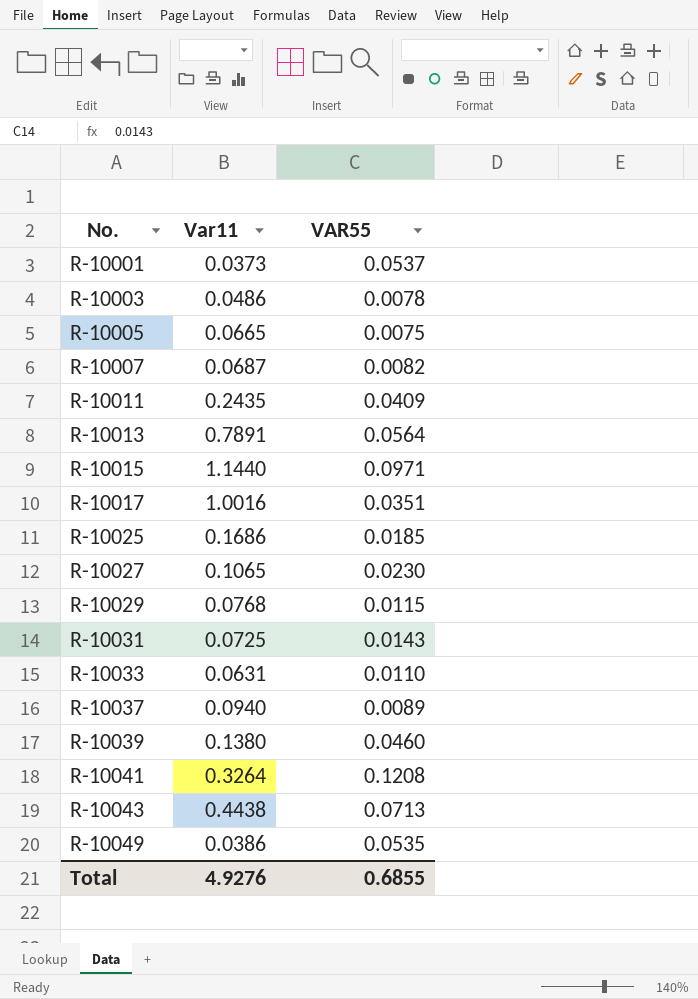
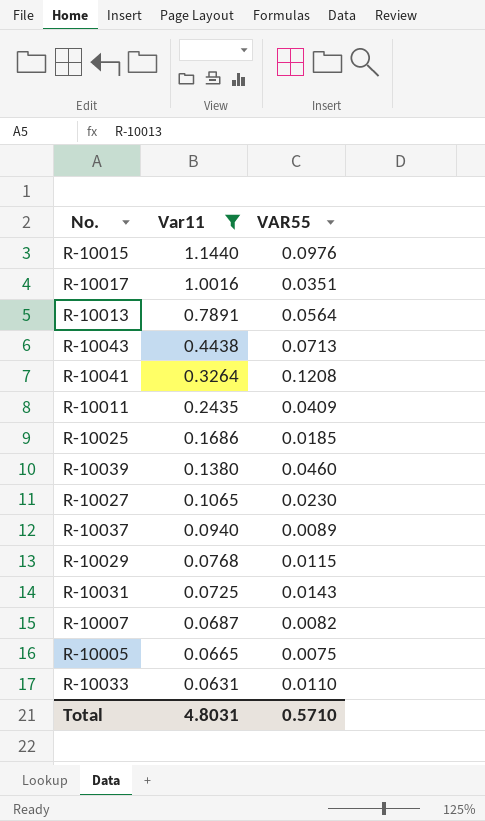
filter: none -> Var11 >= 0.0631
row order: No. ascending -> Var11 descending
R-10015 | VAR55: 0.0971 -> 0.0976
Total | Var11: 4.9276 -> 4.8031
Total | VAR55: 0.6855 -> 0.5710

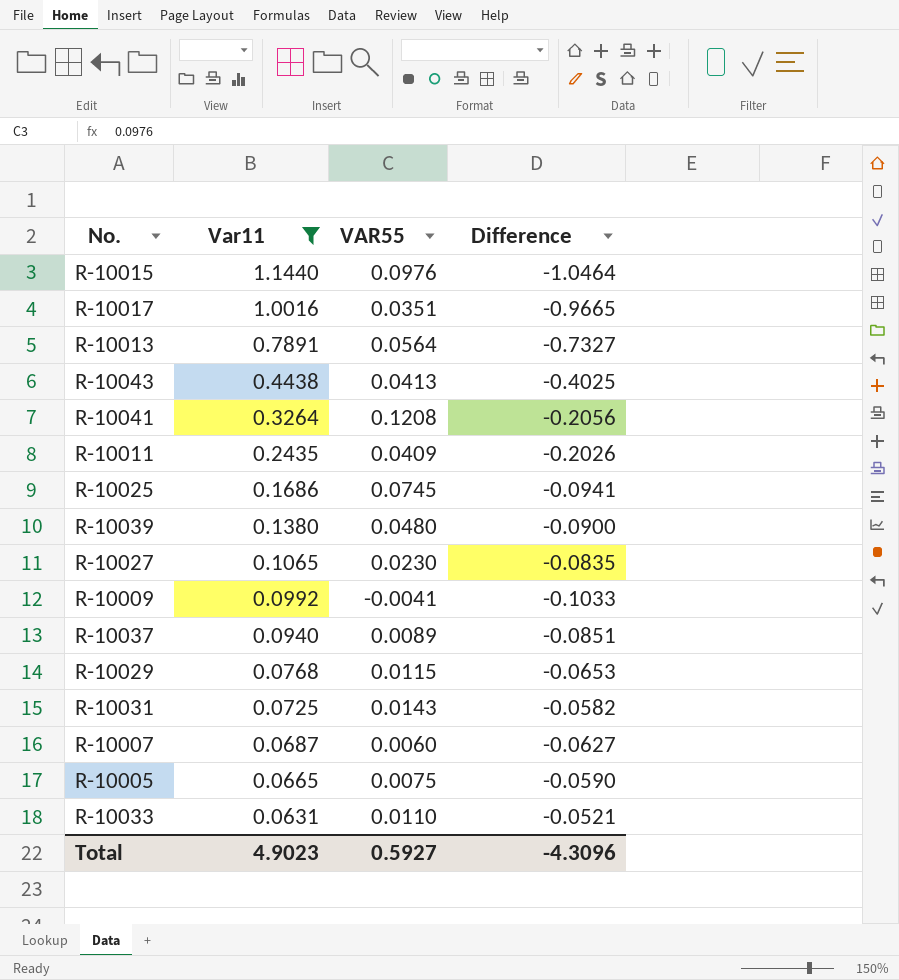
column Difference | formula: none -> [VAR55] - [Var11]
R-10043 | VAR55: 0.0713 -> 0.0413
R-10025 | VAR55: 0.0185 -> 0.0745
R-10039 | VAR55: 0.0460 -> 0.0480
row R-10009: none -> 0.0992 | -0.0041 | -0.1033
R-10007 | VAR55: 0.0082 -> 0.0060
Total | Var11: 4.8031 -> 4.9023
Total | VAR55: 0.5710 -> 0.5927

